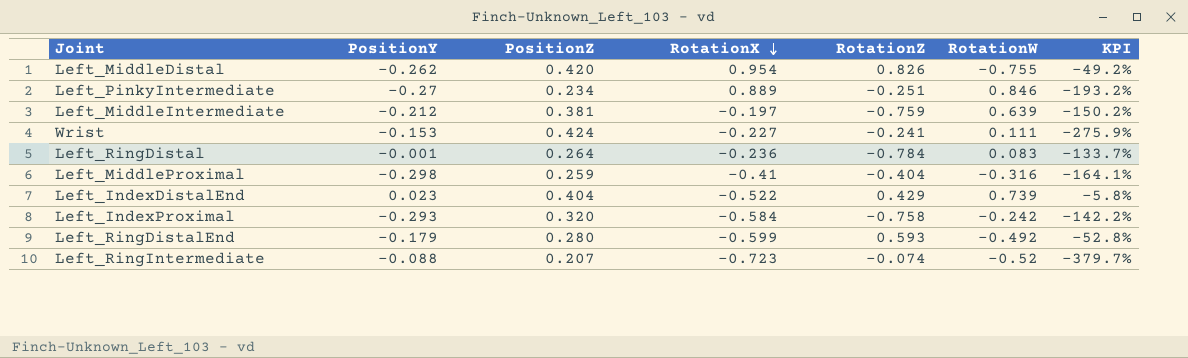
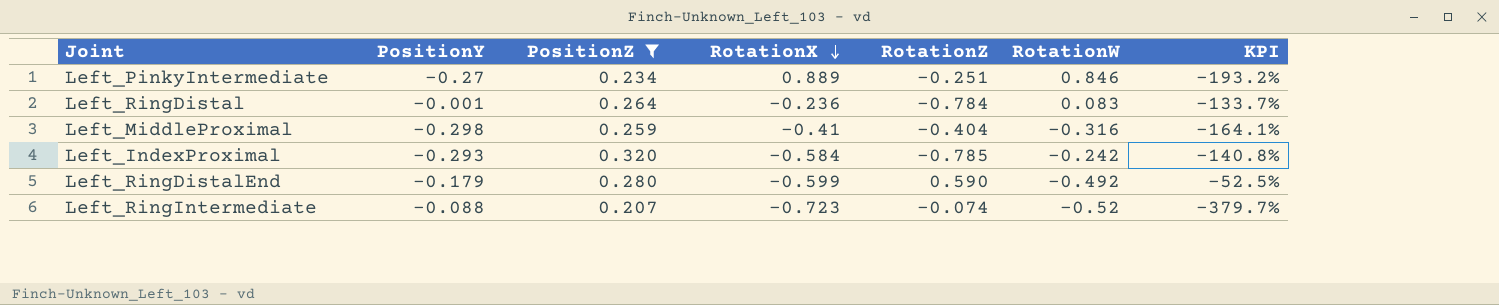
filter: none -> PositionZ <= 0.320
Left_IndexProximal | RotationZ: -0.758 -> -0.785
Left_IndexProximal | KPI: -142.2% -> -140.8%
Left_RingDistalEnd | RotationZ: 0.593 -> 0.590
Left_RingDistalEnd | KPI: -52.8% -> -52.5%

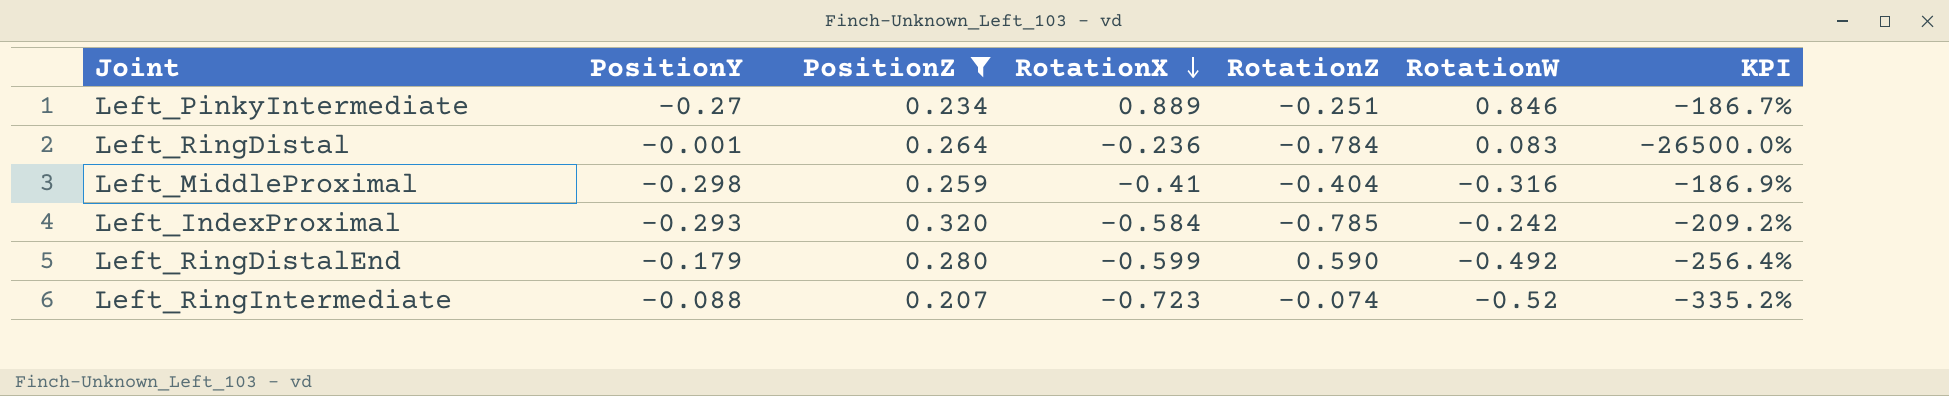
column KPI | formula: ([PositionZ] - [RotationZ]) / [RotationZ] -> ([PositionZ] - [PositionY]) / [PositionY]

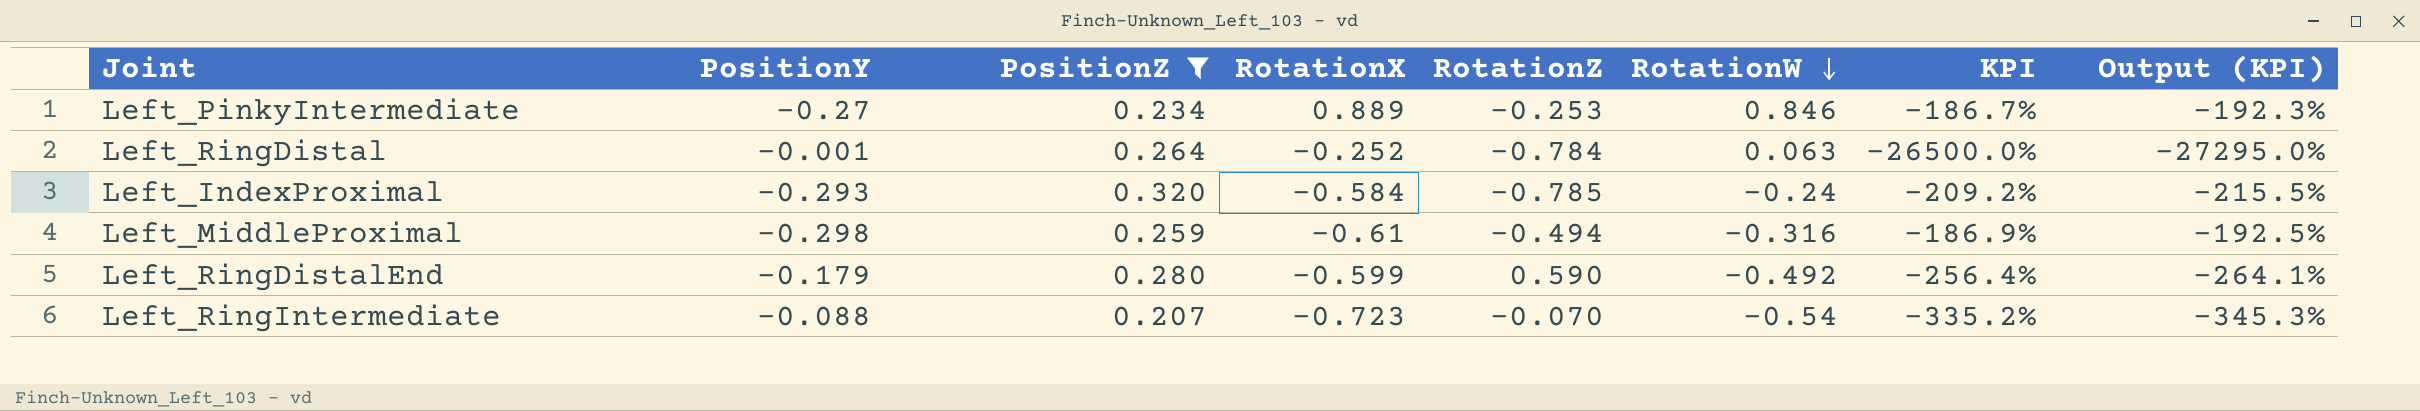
row order: RotationX descending -> RotationW descending
column Output (KPI) | formula: none -> [KPI] * 1.03
Left_PinkyIntermediate | RotationZ: -0.251 -> -0.253
Left_RingDistal | RotationX: -0.236 -> -0.252
Left_RingDistal | RotationW: 0.083 -> 0.063
Left_IndexProximal | RotationW: -0.242 -> -0.24
Left_MiddleProximal | RotationX: -0.41 -> -0.61
Left_MiddleProximal | RotationZ: -0.404 -> -0.494
Left_RingIntermediate | RotationZ: -0.074 -> -0.070
Left_RingIntermediate | RotationW: -0.52 -> -0.54

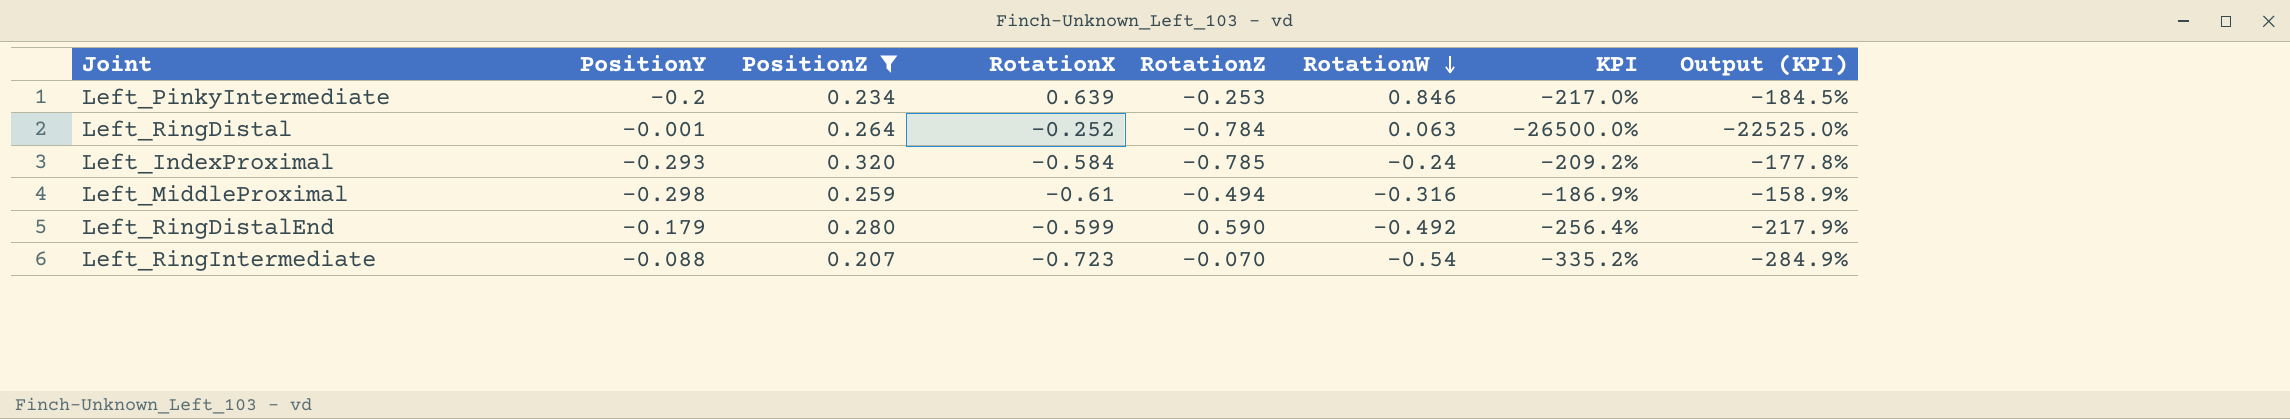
column Output (KPI) | formula: [KPI] * 1.03 -> [KPI] * 0.85
Left_PinkyIntermediate | PositionY: -0.27 -> -0.2
Left_PinkyIntermediate | RotationX: 0.889 -> 0.639
Left_PinkyIntermediate | KPI: -186.7% -> -217.0%

